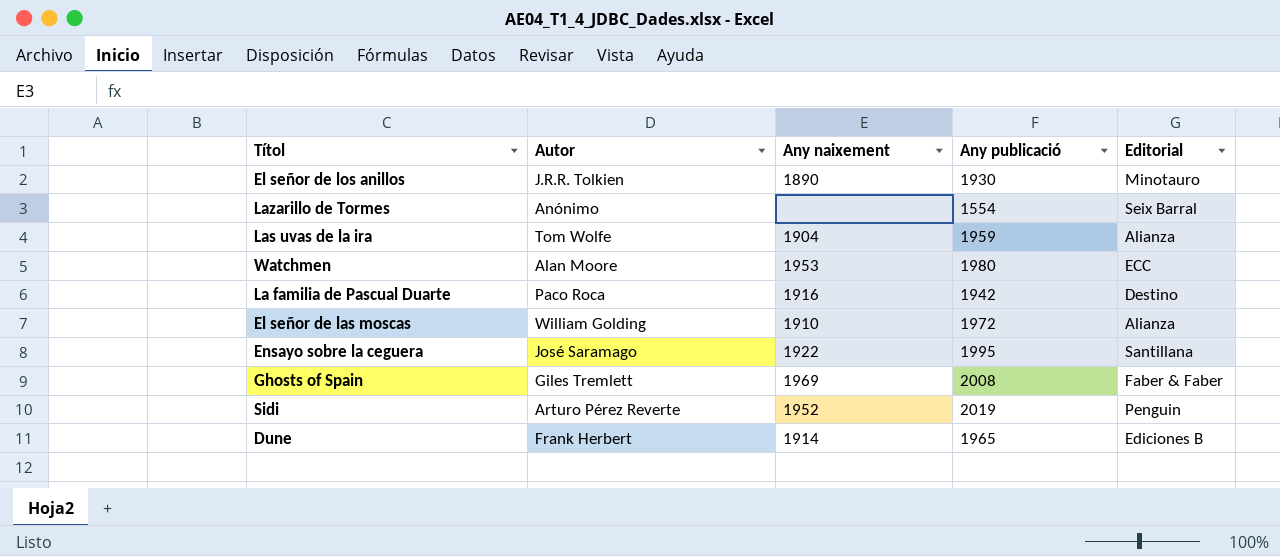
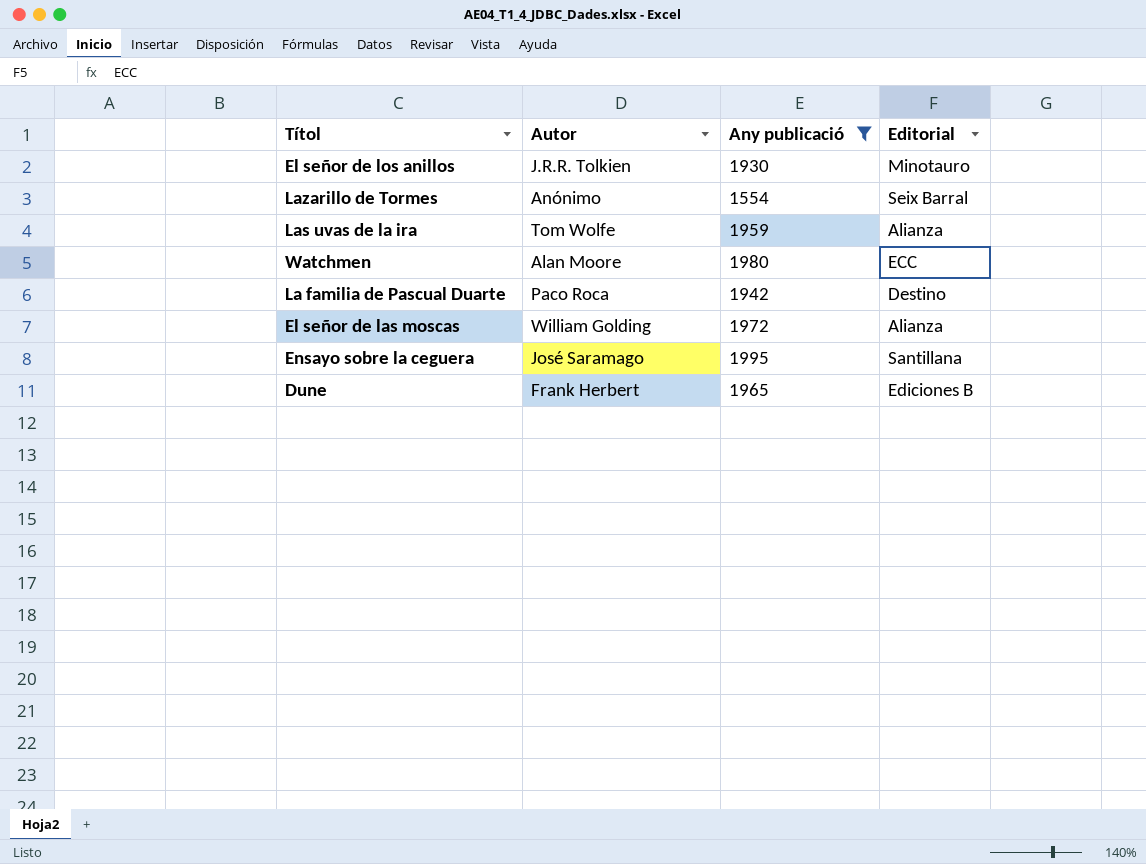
filter: none -> Any publicació <= 1995
column Any naixement | position: 3 -> none

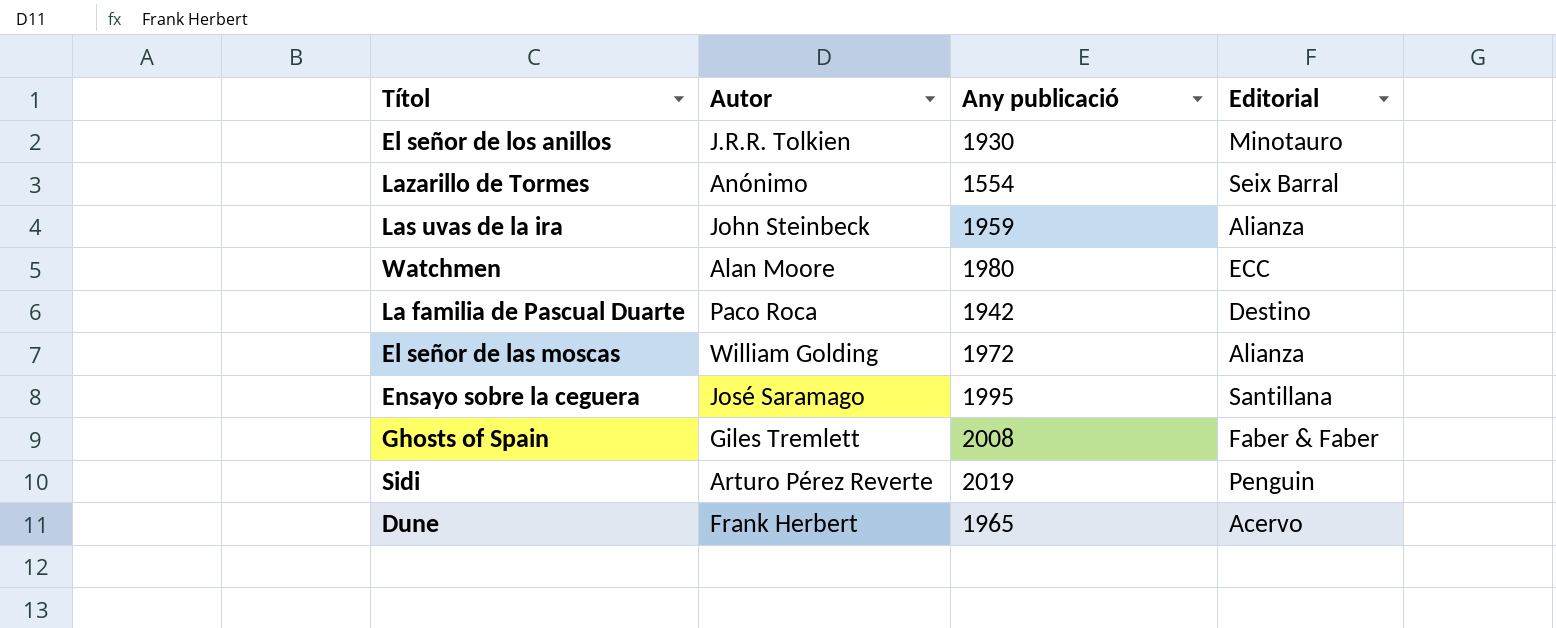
filter: Any publicació <= 1995 -> none
Las uvas de la ira | Autor: Tom Wolfe -> John Steinbeck
Dune | Editorial: Ediciones B -> Acervo

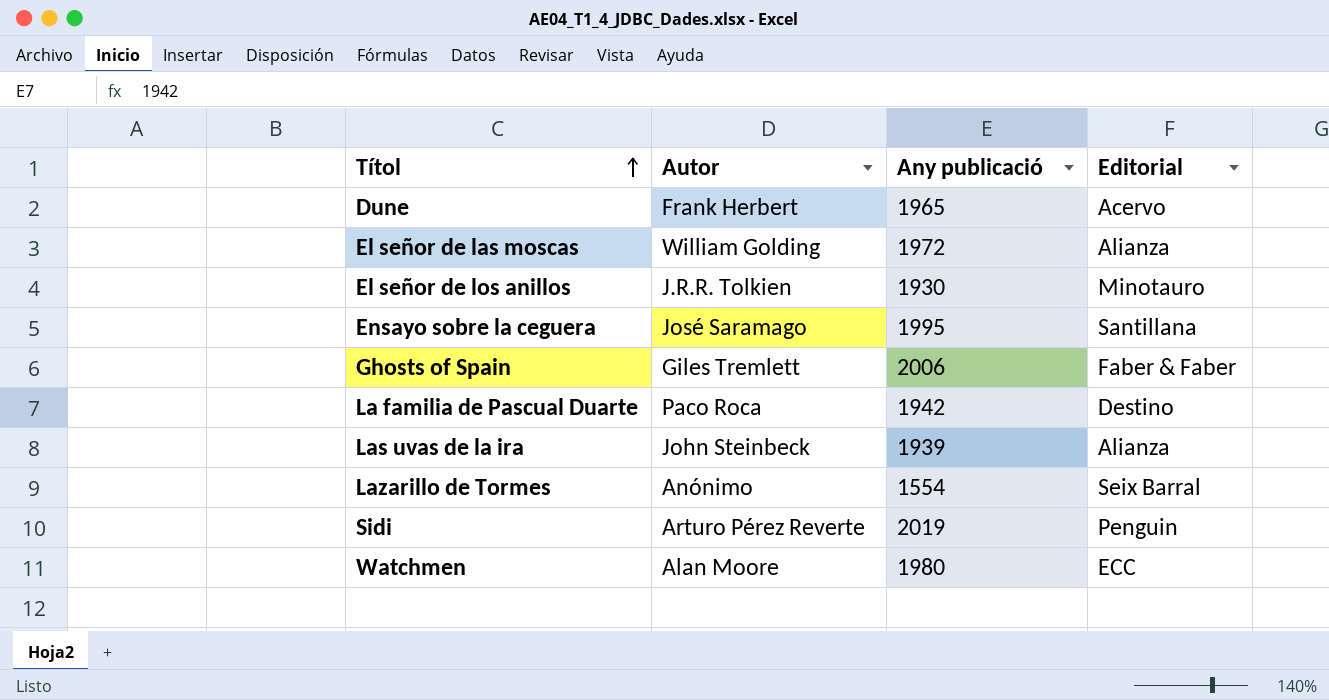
row order: none -> Títol ascending
Ghosts of Spain | Any publicació: 2008 -> 2006
Las uvas de la ira | Any publicació: 1959 -> 1939

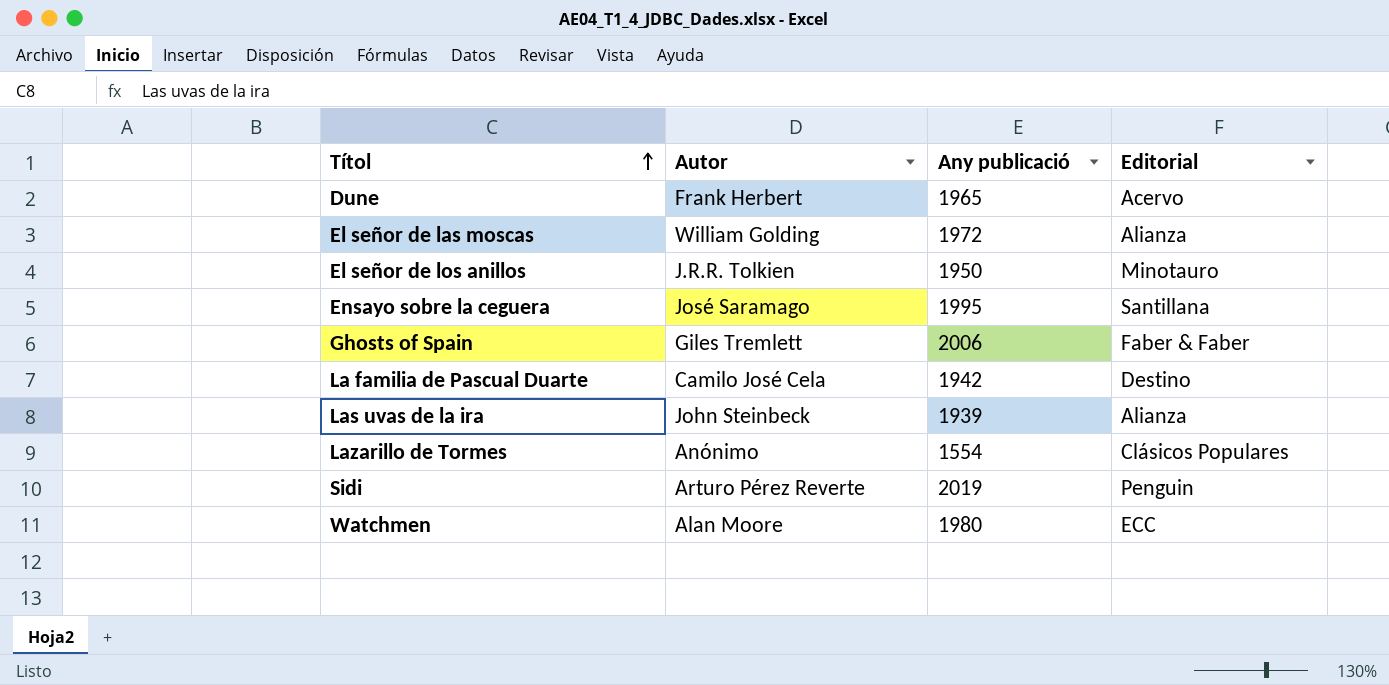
El señor de los anillos | Any publicació: 1930 -> 1950
La familia de Pascual Duarte | Autor: Paco Roca -> Camilo José Cela
Lazarillo de Tormes | Editorial: Seix Barral -> Clásicos Populares

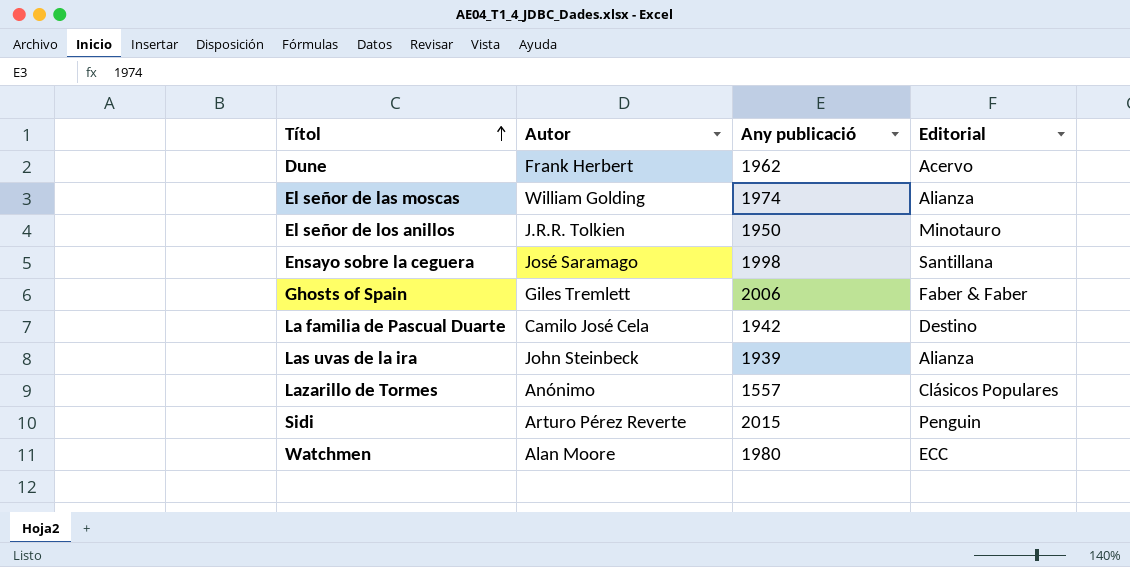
Dune | Any publicació: 1965 -> 1962
El señor de las moscas | Any publicació: 1972 -> 1974
Ensayo sobre la ceguera | Any publicació: 1995 -> 1998
Lazarillo de Tormes | Any publicació: 1554 -> 1557
Sidi | Any publicació: 2019 -> 2015

